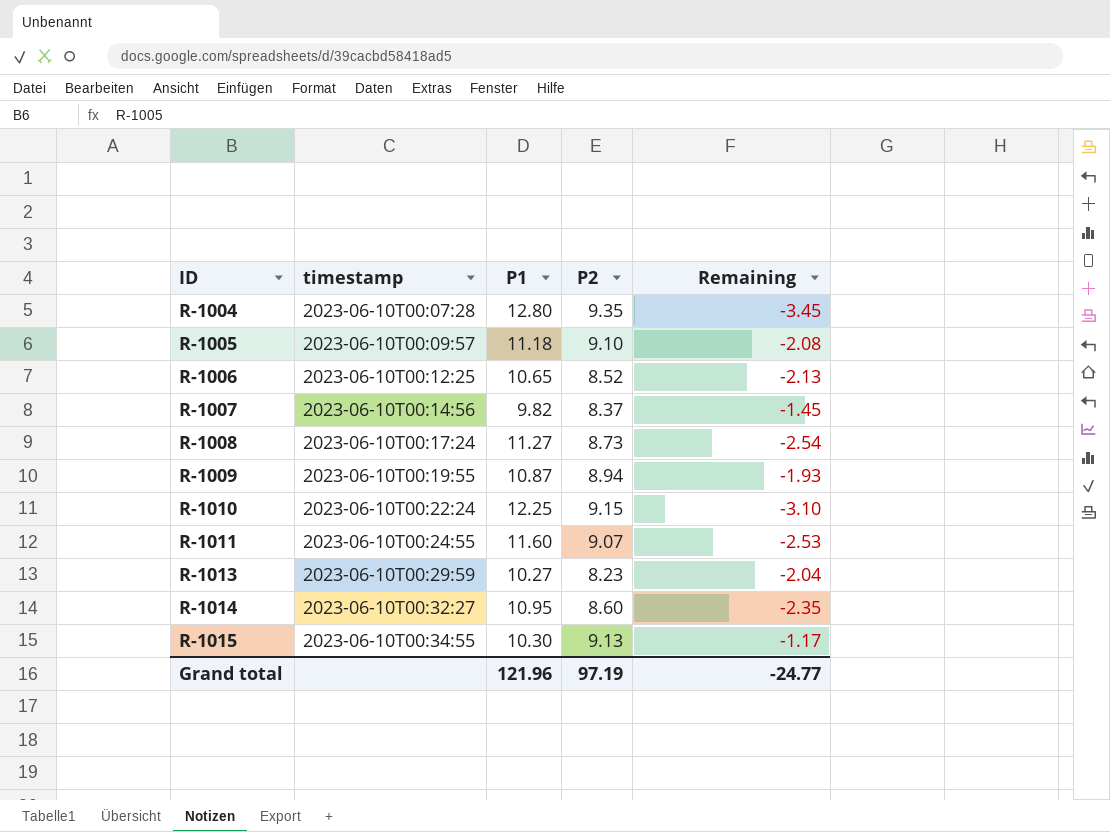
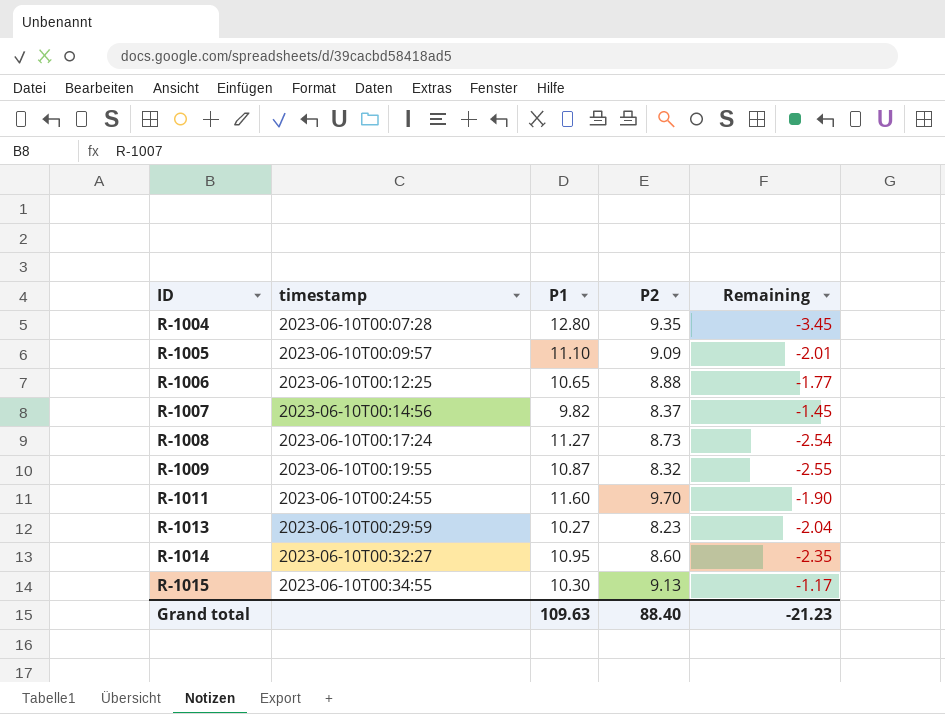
row R-1010: 2023-06-10T00:22:24 | 12.25 | 9.15 | -3.10 -> none
R-1005 | P1: 11.18 -> 11.10
R-1005 | P2: 9.10 -> 9.09
R-1005 | Remaining: -2.08 -> -2.01
R-1006 | P2: 8.52 -> 8.88
R-1006 | Remaining: -2.13 -> -1.77
R-1009 | P2: 8.94 -> 8.32
R-1009 | Remaining: -1.93 -> -2.55
R-1011 | P2: 9.07 -> 9.70
R-1011 | Remaining: -2.53 -> -1.90
Grand total | P1: 121.96 -> 109.63
Grand total | P2: 97.19 -> 88.40
Grand total | Remaining: -24.77 -> -21.23

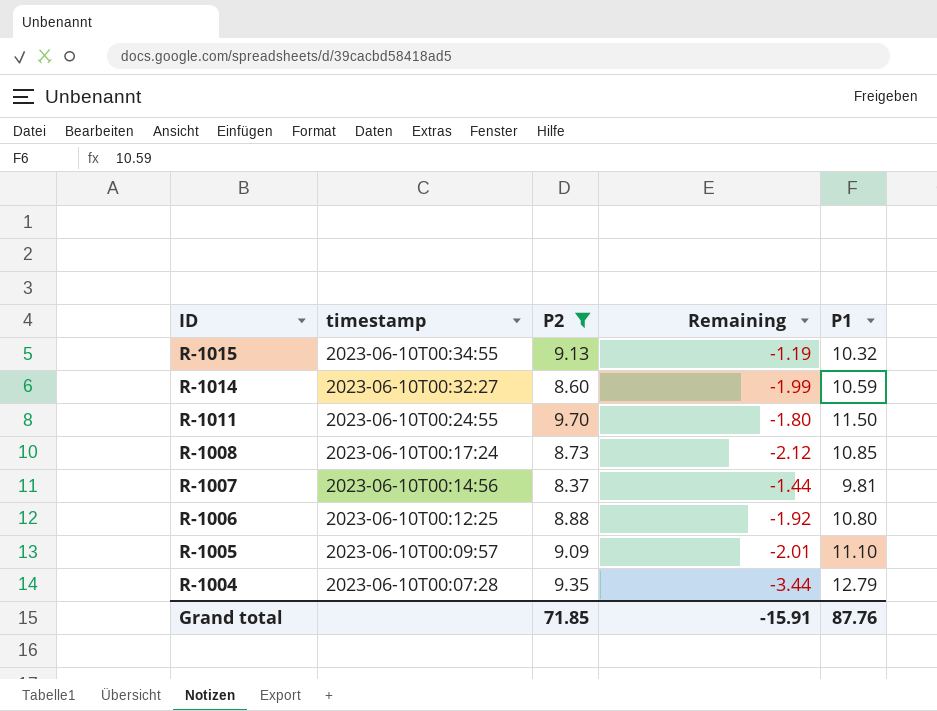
filter: none -> P2 >= 8.37
row order: ID ascending -> ID descending
column P1 | position: 3 -> 5
R-1015 | Remaining: -1.17 -> -1.19
R-1015 | P1: 10.30 -> 10.32
R-1014 | Remaining: -2.35 -> -1.99
R-1014 | P1: 10.95 -> 10.59
R-1011 | Remaining: -1.90 -> -1.80
R-1011 | P1: 11.60 -> 11.50
R-1008 | Remaining: -2.54 -> -2.12
R-1008 | P1: 11.27 -> 10.85
R-1007 | Remaining: -1.45 -> -1.44
R-1007 | P1: 9.82 -> 9.81
R-1006 | Remaining: -1.77 -> -1.92
R-1006 | P1: 10.65 -> 10.80
R-1004 | Remaining: -3.45 -> -3.44
R-1004 | P1: 12.80 -> 12.79
Grand total | P2: 88.40 -> 71.85
Grand total | Remaining: -21.23 -> -15.91
Grand total | P1: 109.63 -> 87.76

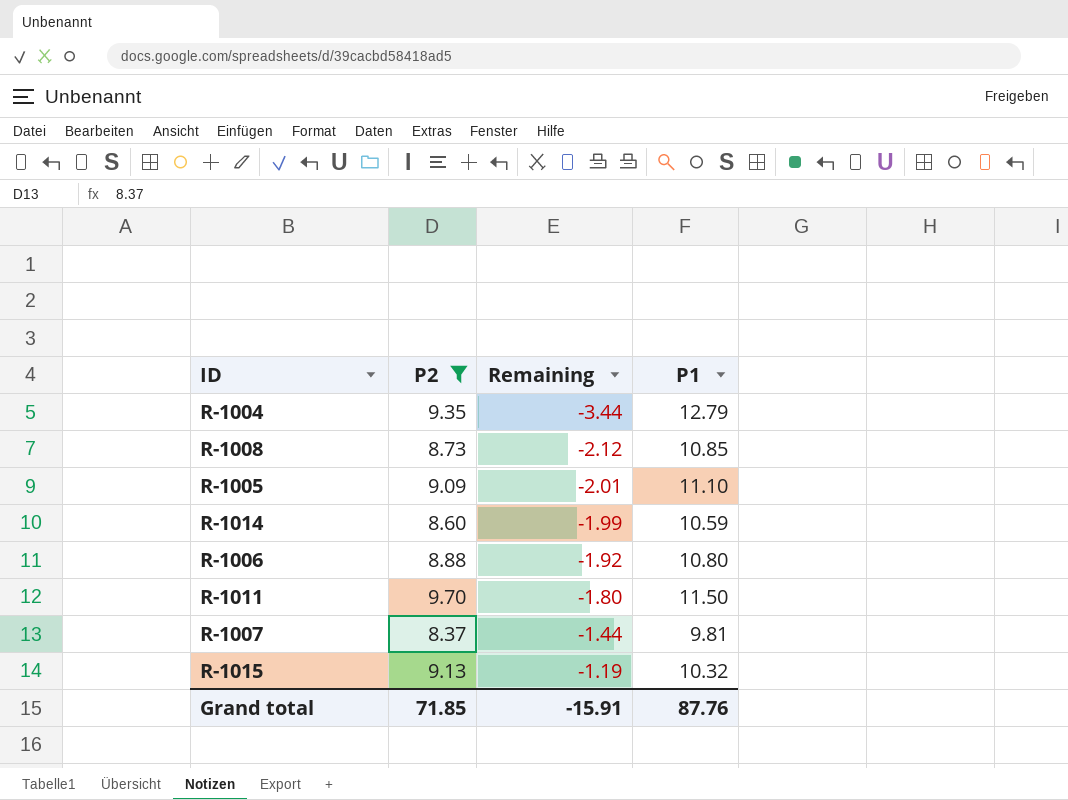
row order: ID descending -> Remaining ascending
column timestamp | position: 2 -> none

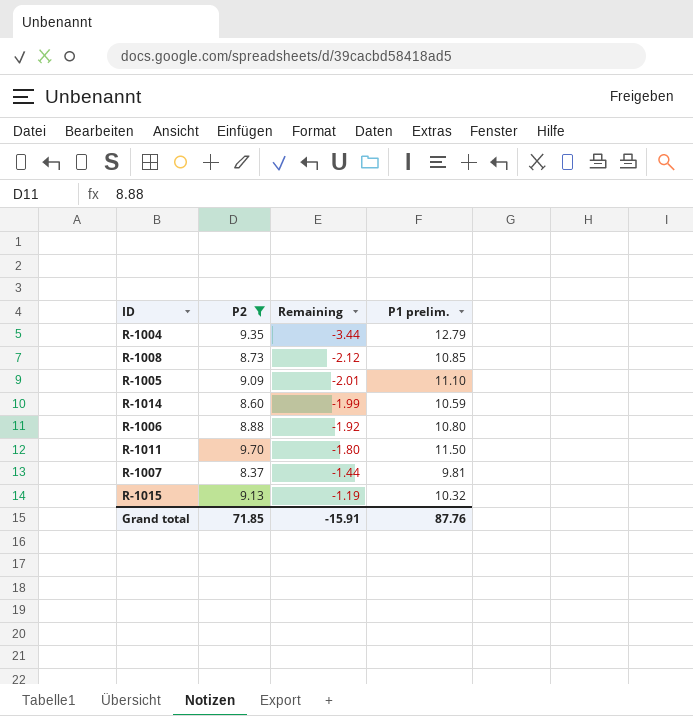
column name: P1 -> P1 prelim.

